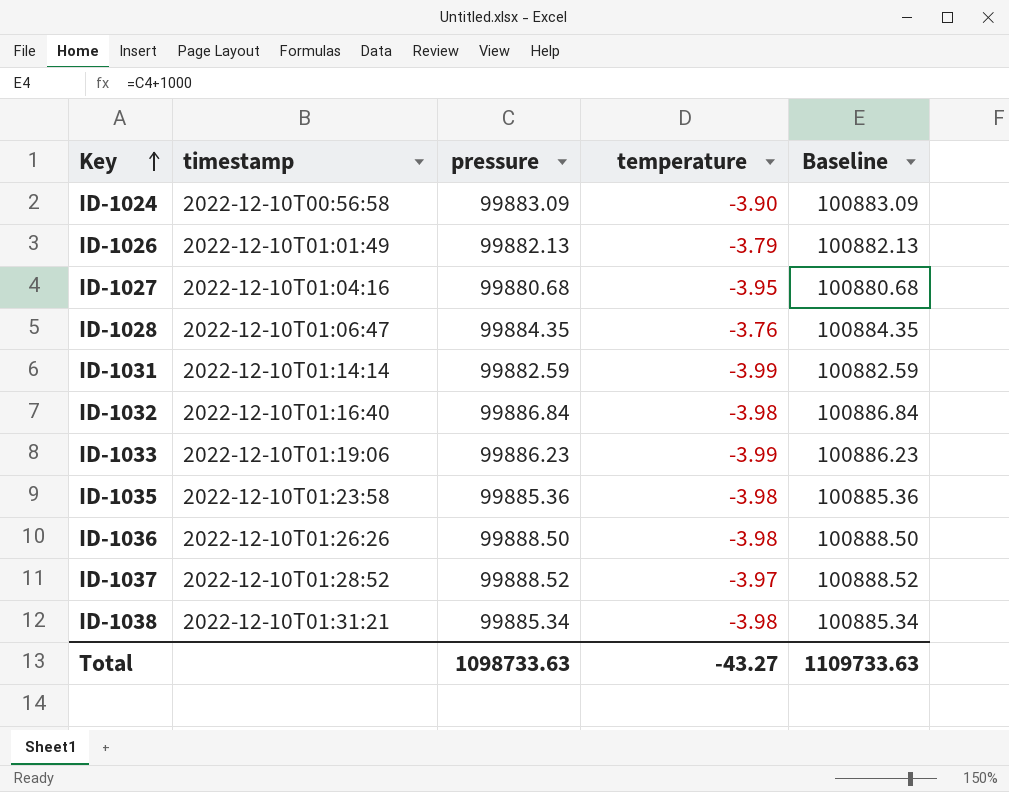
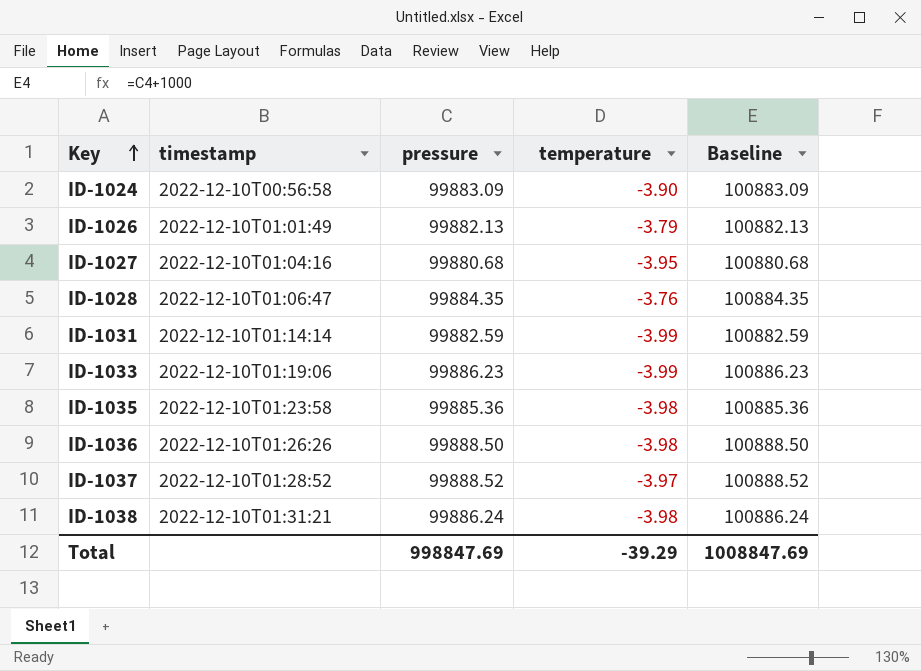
row ID-1032: 2022-12-10T01:16:40 | 99886.84 | -3.98 | 100886.84 -> none
ID-1038 | pressure: 99885.34 -> 99886.24
ID-1038 | Baseline: 100885.34 -> 100886.24
Total | pressure: 1098733.63 -> 998847.69
Total | temperature: -43.27 -> -39.29
Total | Baseline: 1109733.63 -> 1008847.69

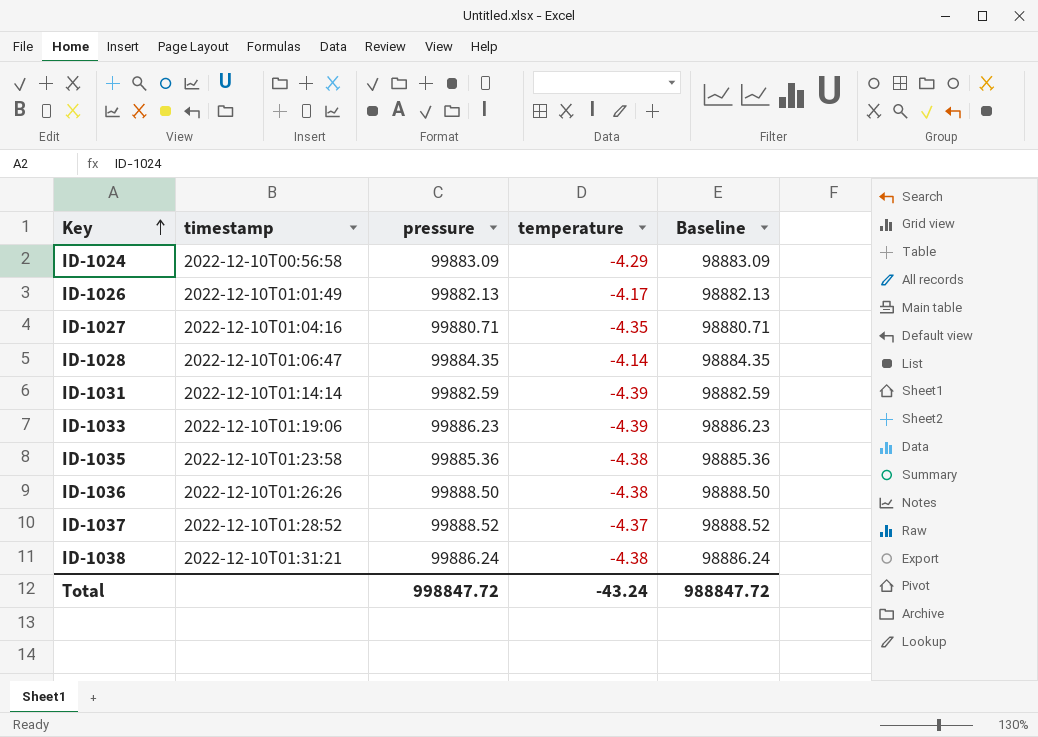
column Baseline | formula: [pressure] + 1000 -> [pressure] - 1000
ID-1024 | temperature: -3.90 -> -4.29
ID-1026 | temperature: -3.79 -> -4.17
ID-1027 | pressure: 99880.68 -> 99880.71
ID-1027 | temperature: -3.95 -> -4.35
ID-1028 | temperature: -3.76 -> -4.14
ID-1031 | temperature: -3.99 -> -4.39
ID-1033 | temperature: -3.99 -> -4.39
ID-1035 | temperature: -3.98 -> -4.38
ID-1036 | temperature: -3.98 -> -4.38
ID-1037 | temperature: -3.97 -> -4.37
ID-1038 | temperature: -3.98 -> -4.38
Total | pressure: 998847.69 -> 998847.72
Total | temperature: -39.29 -> -43.24
Total | Baseline: 1008847.69 -> 988847.72

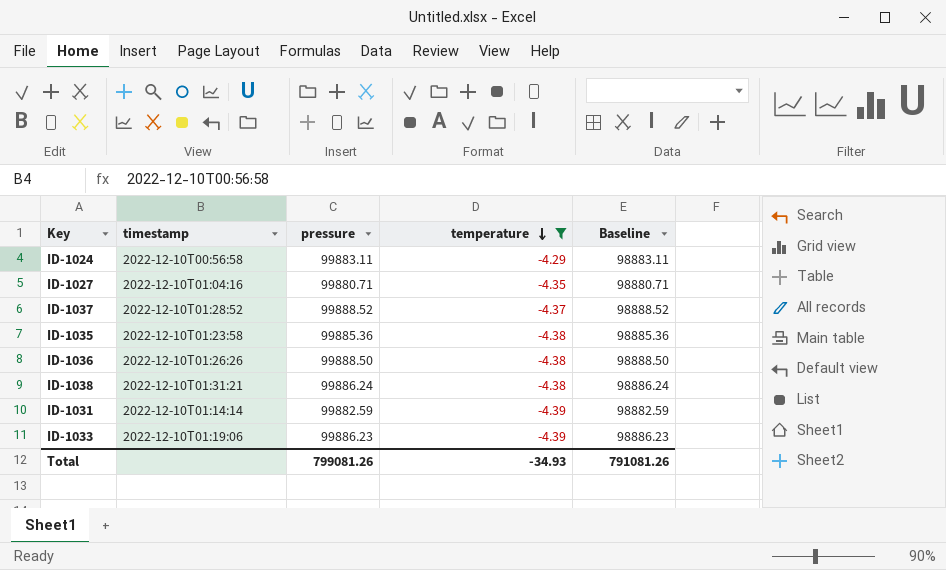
filter: none -> temperature <= -4.29
row order: Key ascending -> temperature descending
ID-1024 | pressure: 99883.09 -> 99883.11
ID-1024 | Baseline: 98883.09 -> 98883.11
Total | pressure: 998847.72 -> 799081.26
Total | temperature: -43.24 -> -34.93
Total | Baseline: 988847.72 -> 791081.26

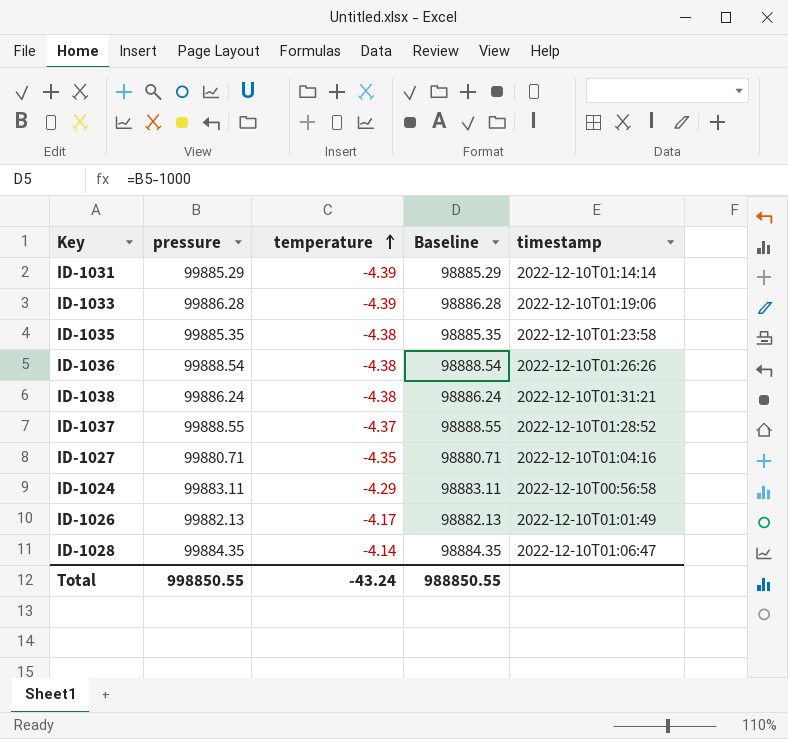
filter: temperature <= -4.29 -> none
row order: temperature descending -> temperature ascending
column timestamp | position: 2 -> 5
ID-1031 | pressure: 99882.59 -> 99885.29
ID-1031 | Baseline: 98882.59 -> 98885.29
ID-1033 | pressure: 99886.23 -> 99886.28
ID-1033 | Baseline: 98886.23 -> 98886.28
ID-1035 | pressure: 99885.36 -> 99885.35
ID-1035 | Baseline: 98885.36 -> 98885.35
ID-1036 | pressure: 99888.50 -> 99888.54
ID-1036 | Baseline: 98888.50 -> 98888.54
ID-1037 | pressure: 99888.52 -> 99888.55
ID-1037 | Baseline: 98888.52 -> 98888.55
Total | pressure: 799081.26 -> 998850.55
Total | temperature: -34.93 -> -43.24
Total | Baseline: 791081.26 -> 988850.55

